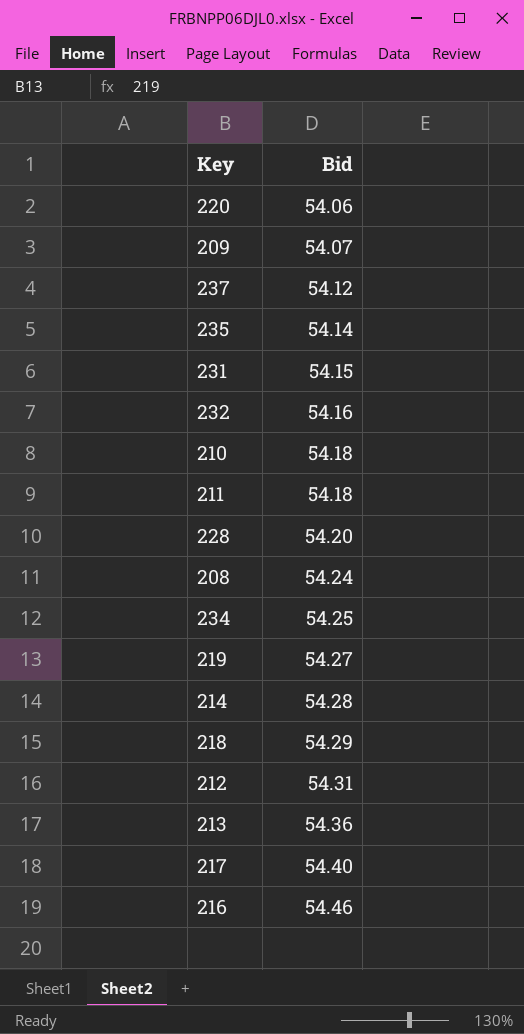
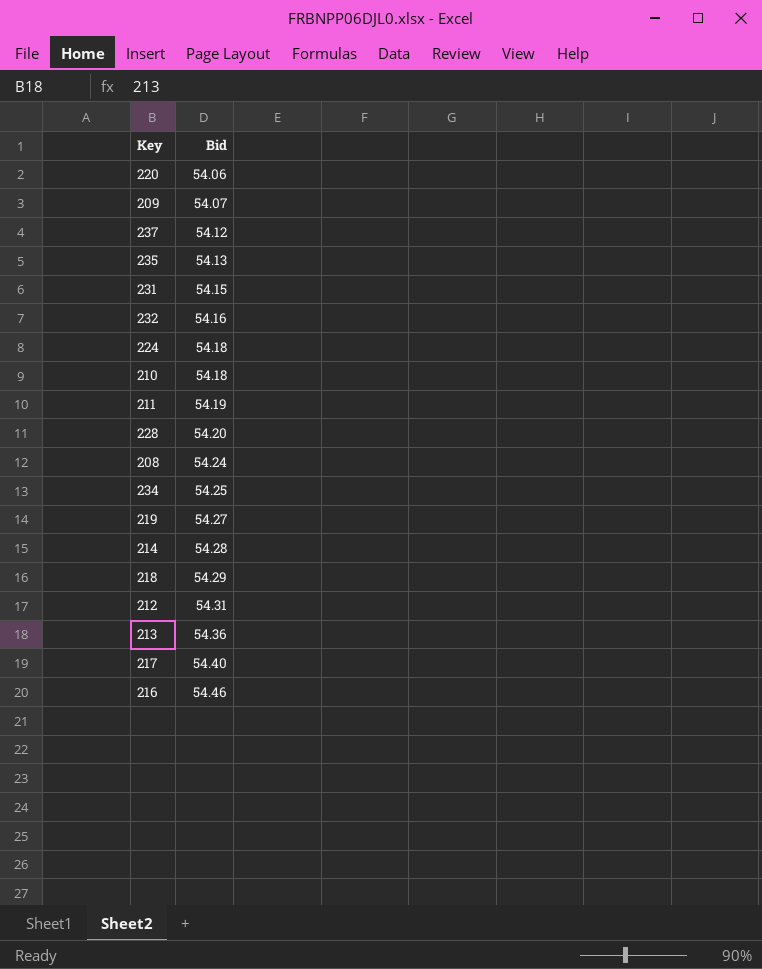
235 | Bid: 54.14 -> 54.13
row 224: none -> 54.18
211 | Bid: 54.18 -> 54.19

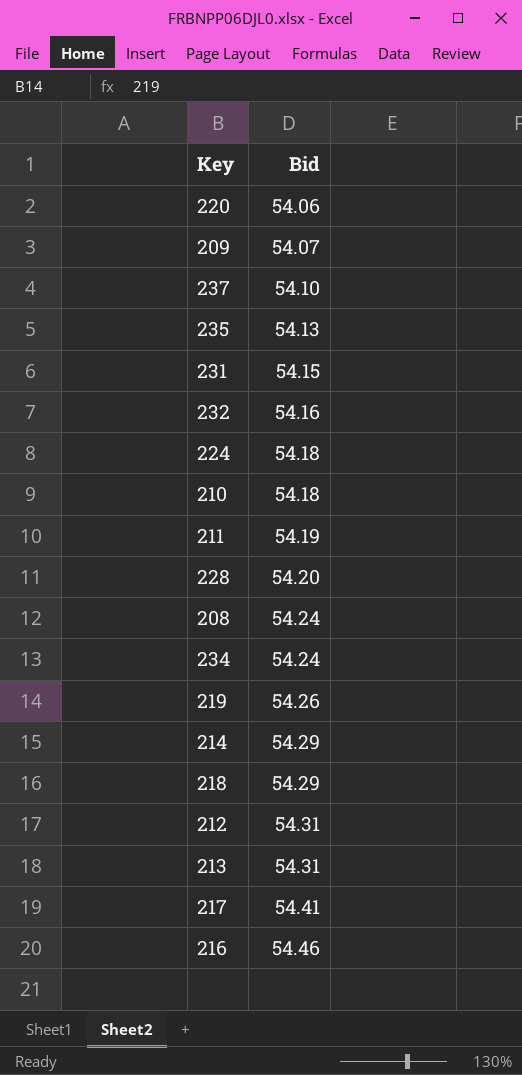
237 | Bid: 54.12 -> 54.10
234 | Bid: 54.25 -> 54.24
219 | Bid: 54.27 -> 54.26
214 | Bid: 54.28 -> 54.29
213 | Bid: 54.36 -> 54.31
217 | Bid: 54.40 -> 54.41

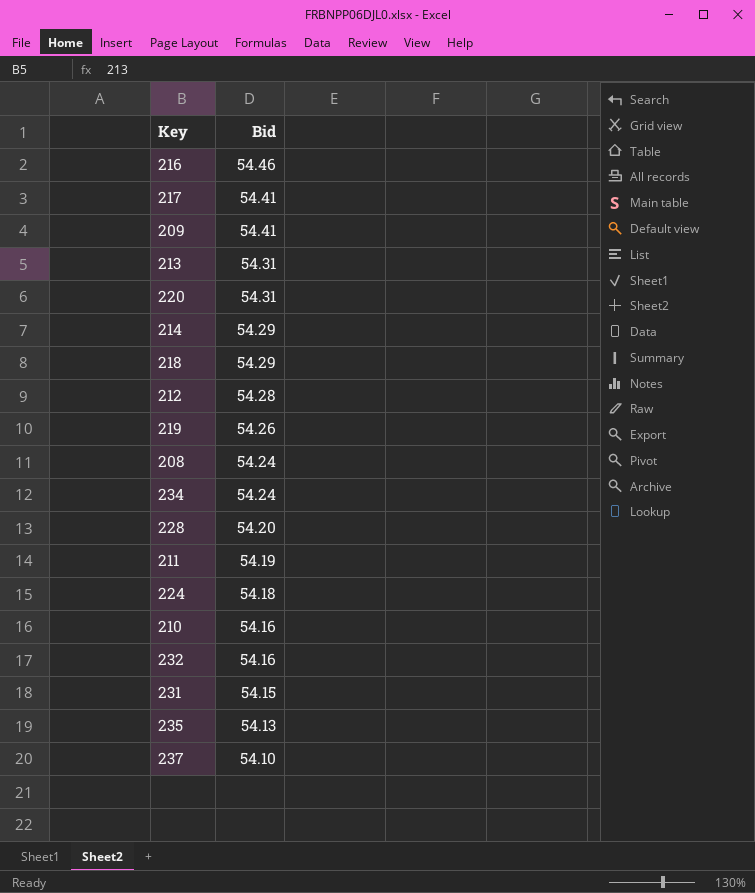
row order: Bid ascending -> Bid descending
209 | Bid: 54.07 -> 54.41
220 | Bid: 54.06 -> 54.31
212 | Bid: 54.31 -> 54.28
210 | Bid: 54.18 -> 54.16

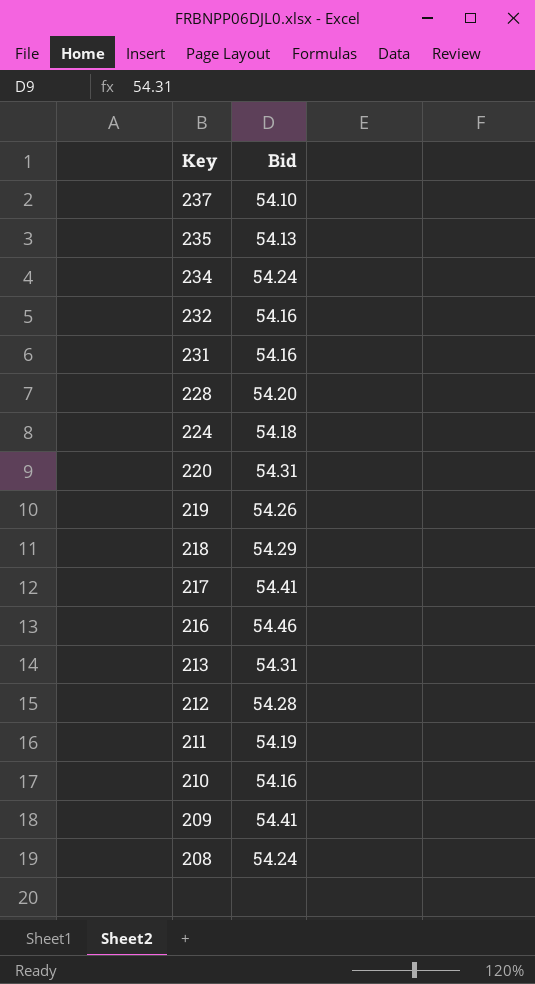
row order: Bid descending -> Key descending
row 214: 54.29 -> none
231 | Bid: 54.15 -> 54.16

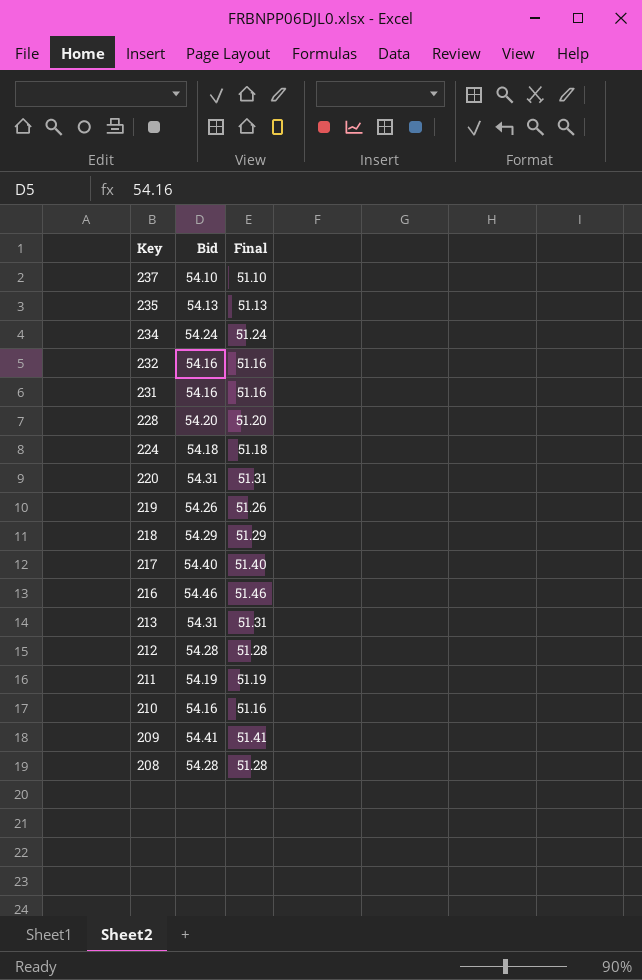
column Final | formula: none -> [Bid] - 3
217 | Bid: 54.41 -> 54.40
208 | Bid: 54.24 -> 54.28

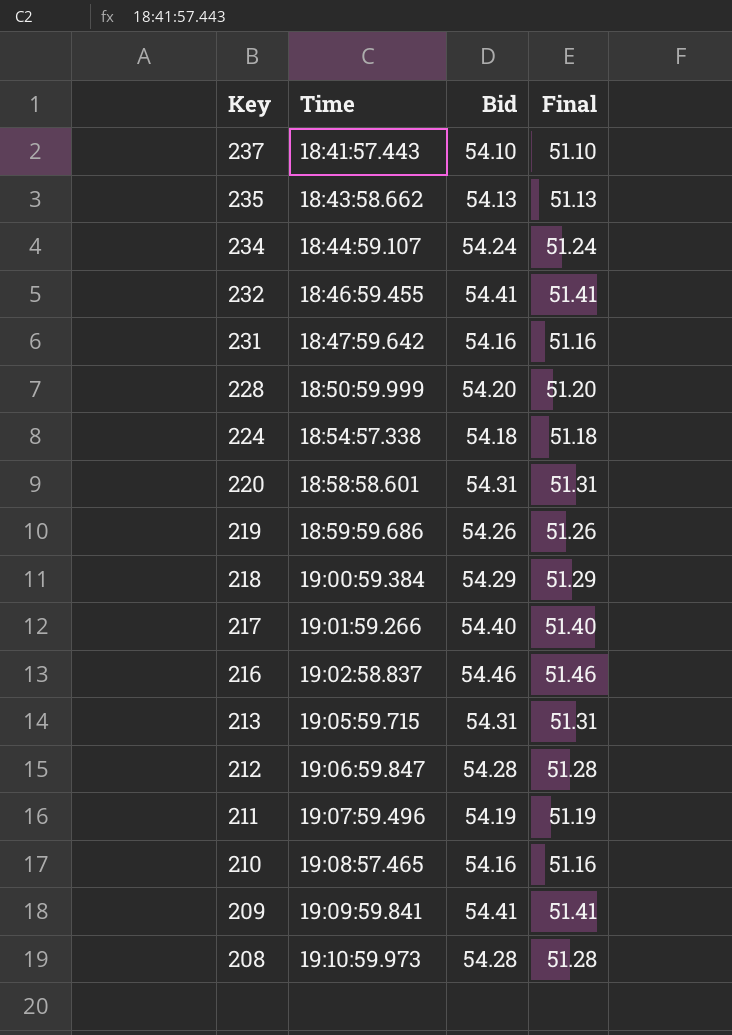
column Time | position: none -> 2
232 | Bid: 54.16 -> 54.41
232 | Final: 51.16 -> 51.41

